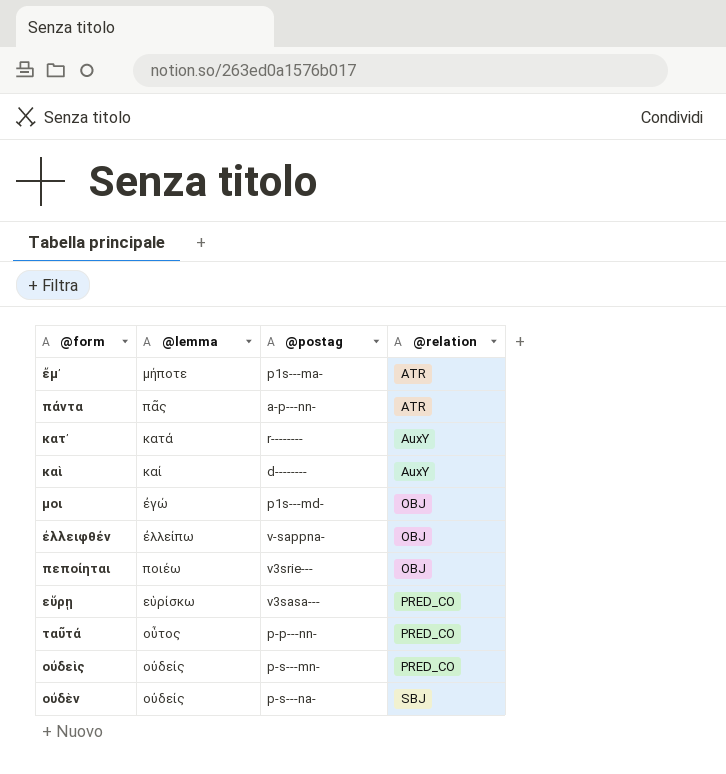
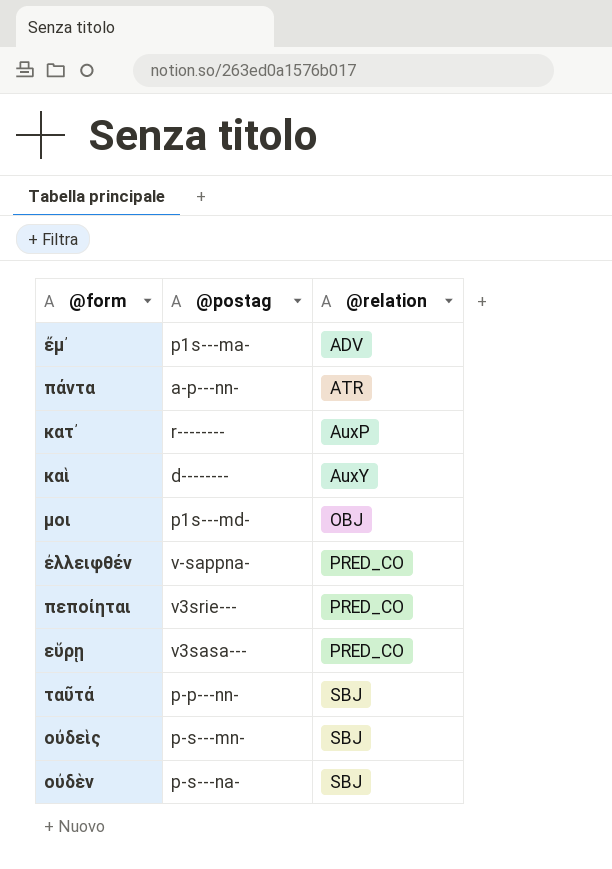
column @lemma | position: 2 -> none
ἔμ᾽ | @relation: ATR -> ADV
κατ᾽ | @relation: AuxY -> AuxP
ἐλλειφθέν | @relation: OBJ -> PRED_CO
πεποίηται | @relation: OBJ -> PRED_CO
ταῦτά | @relation: PRED_CO -> SBJ
οὐδεὶς | @relation: PRED_CO -> SBJ

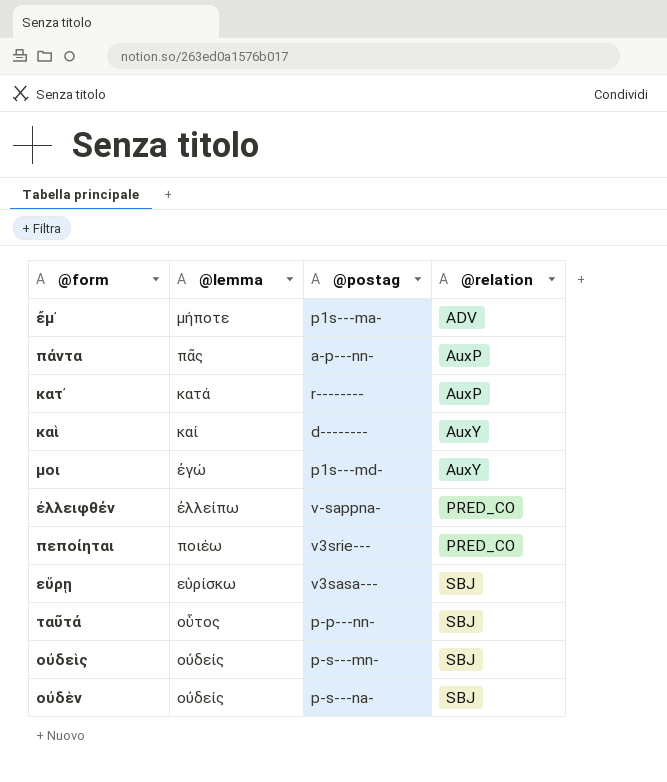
column @lemma | position: none -> 2
πάντα | @relation: ATR -> AuxP
μοι | @relation: OBJ -> AuxY
εὕρῃ | @relation: PRED_CO -> SBJ

